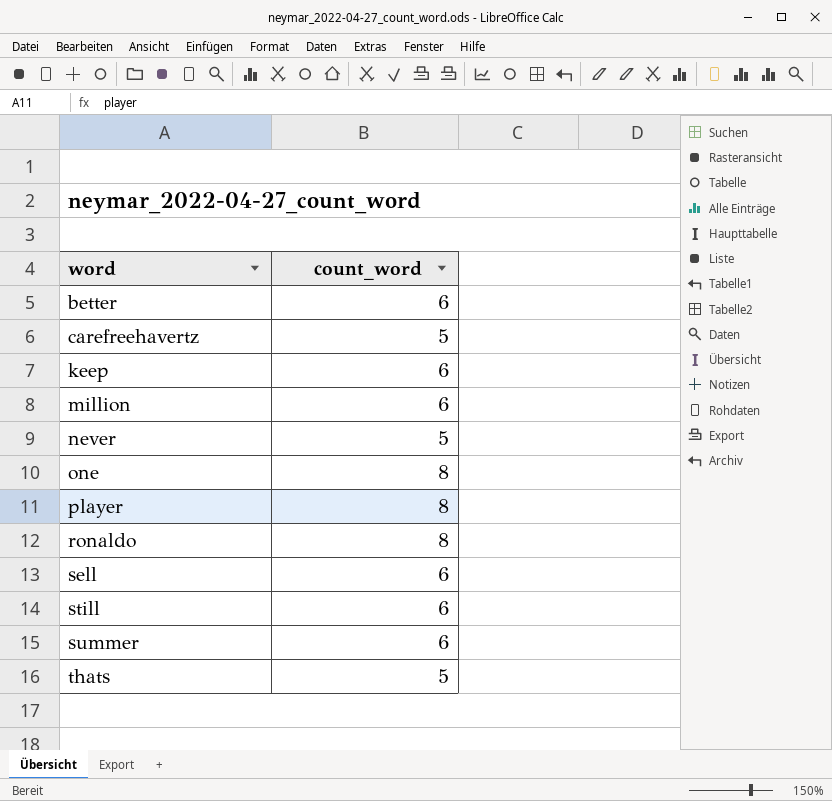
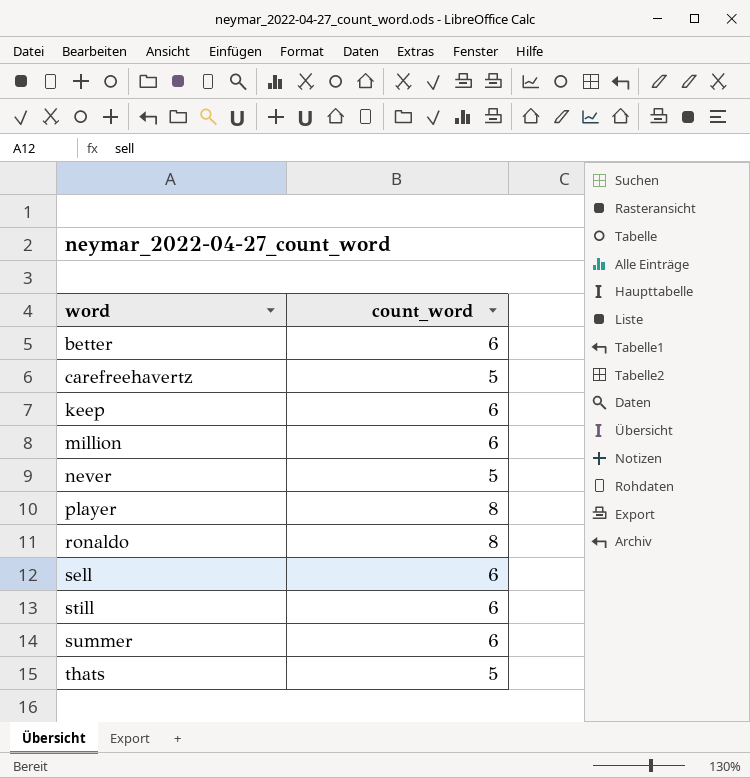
row one: 8 -> none

